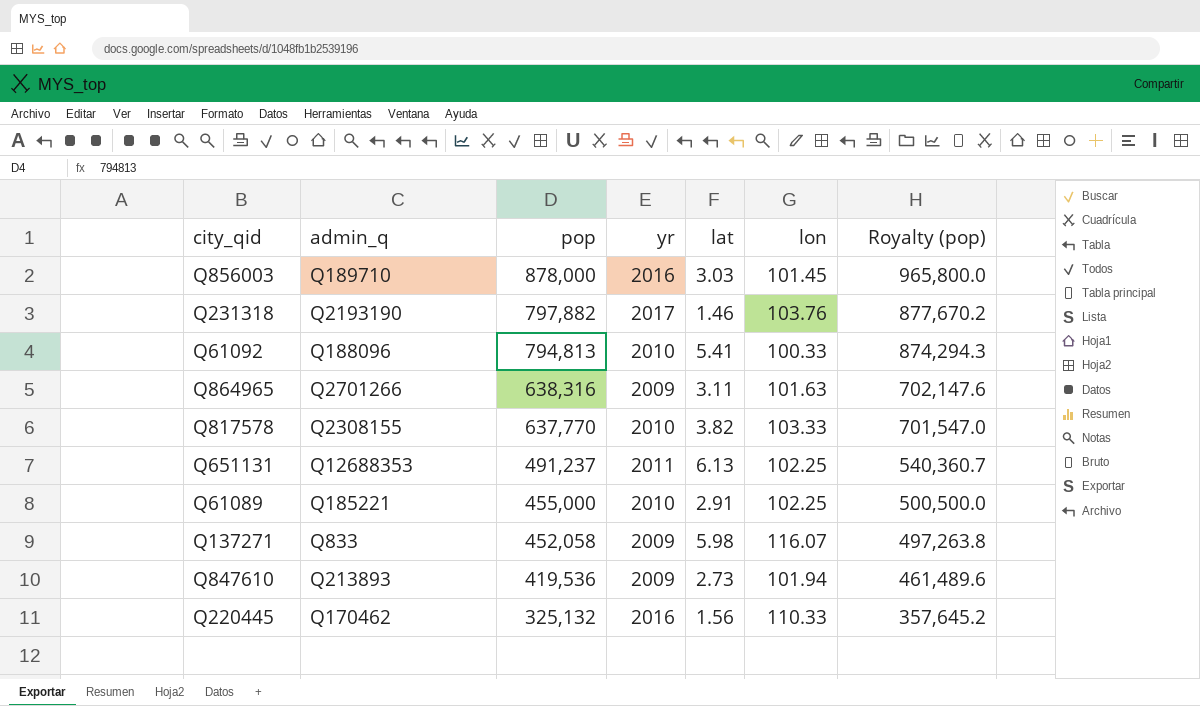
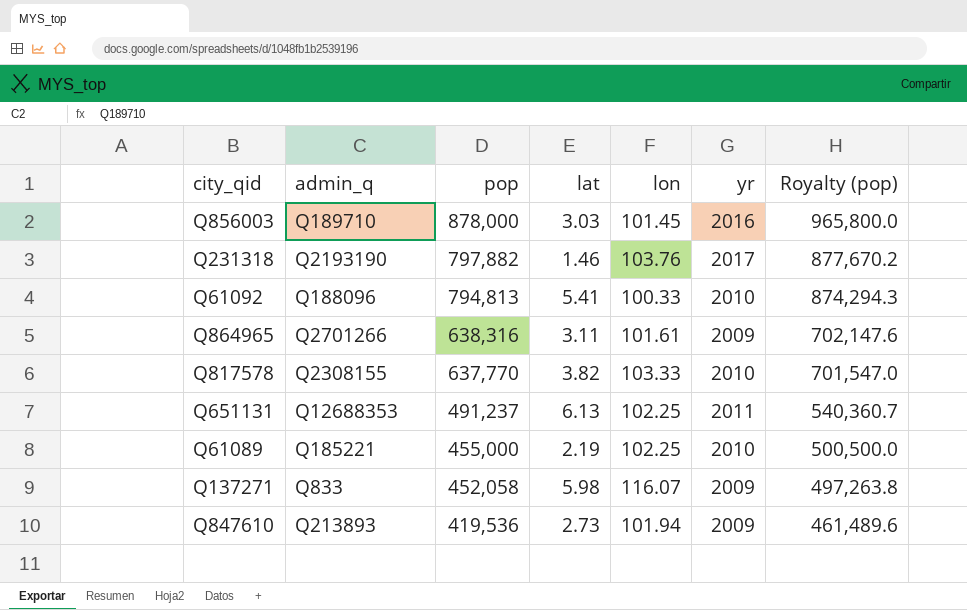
column yr | position: 4 -> 6
row Q220445: Q170462 | 325,132 | 2016 | 1.56 | 110.33 | 357,645.2 -> none
Q864965 | lon: 101.63 -> 101.61
Q61089 | lat: 2.91 -> 2.19

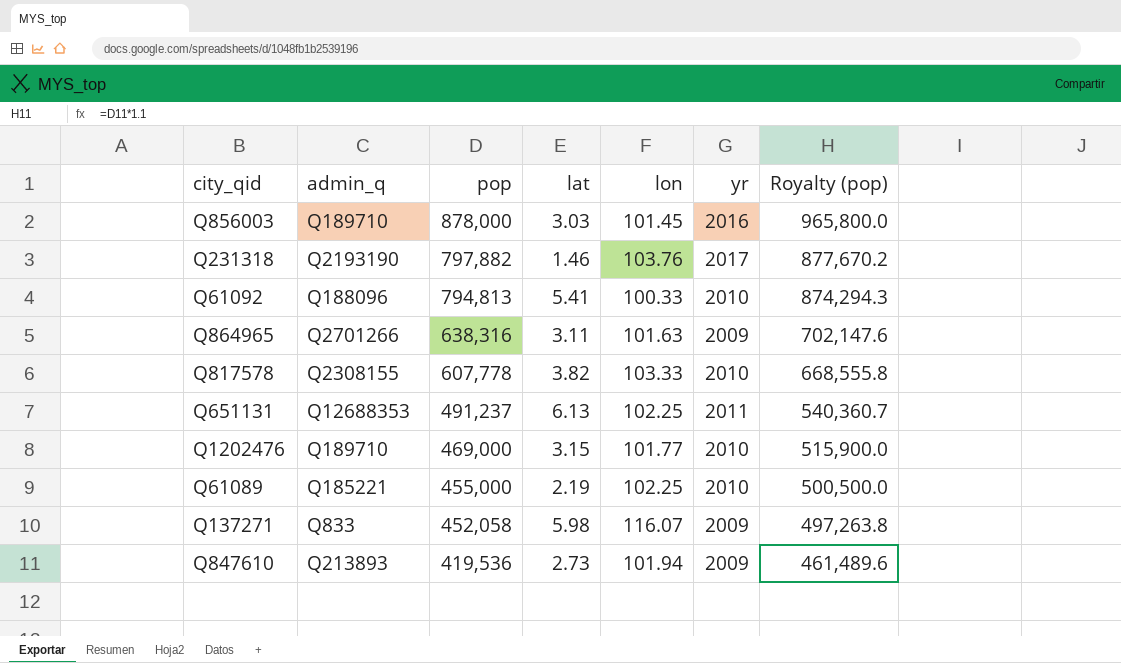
Q864965 | lon: 101.61 -> 101.63
Q817578 | pop: 637,770 -> 607,778
Q817578 | Royalty (pop): 701,547.0 -> 668,555.8
row Q1202476: none -> Q189710 | 469,000 | 3.15 | 101.77 | 2010 | 515,900.0

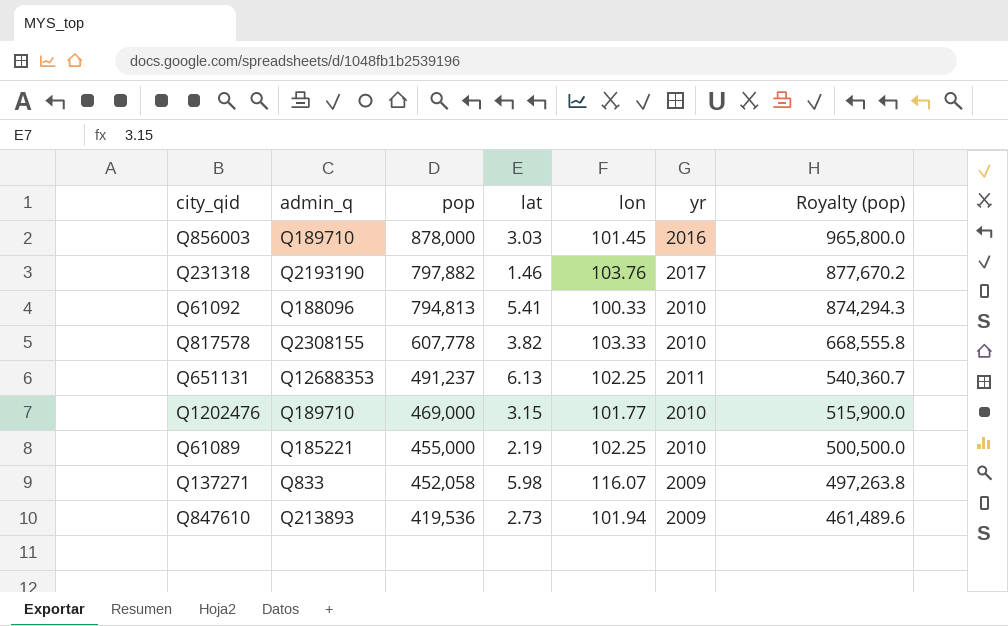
row Q864965: Q2701266 | 638,316 | 3.11 | 101.63 | 2009 | 702,147.6 -> none

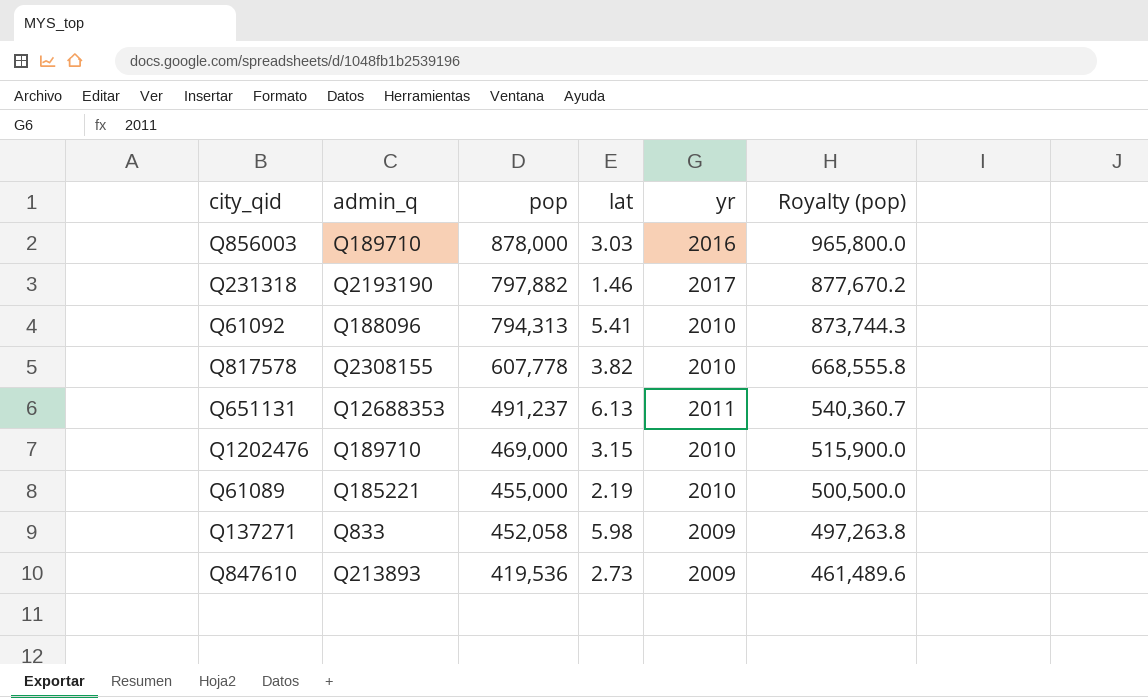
column lon | position: 5 -> none
Q61092 | pop: 794,813 -> 794,313
Q61092 | Royalty (pop): 874,294.3 -> 873,744.3

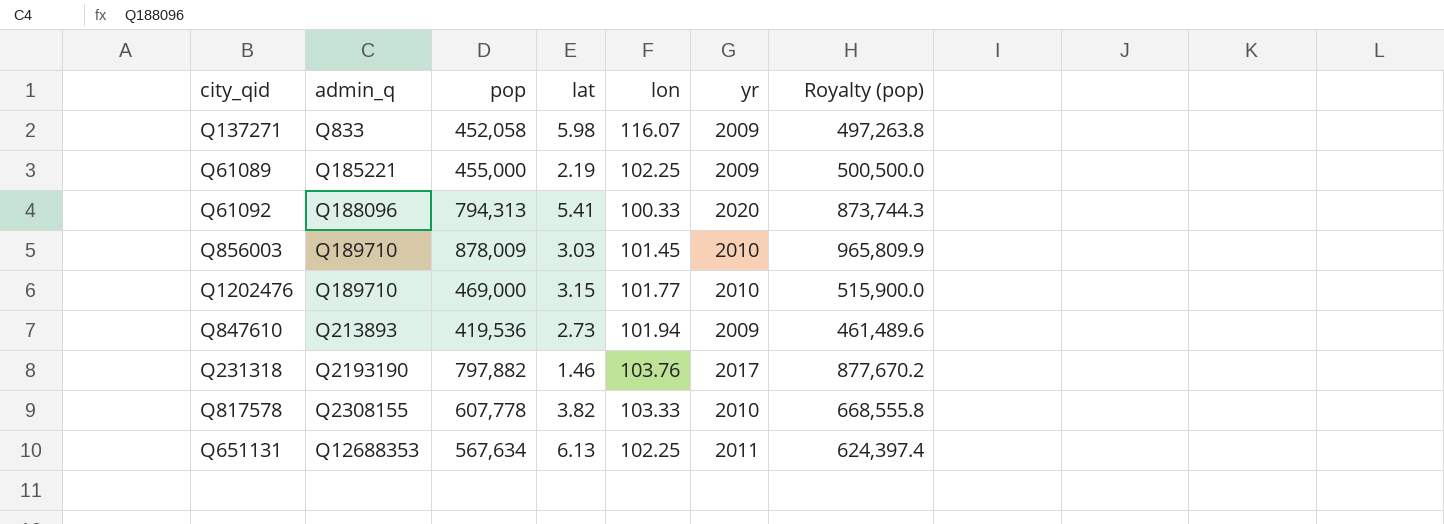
row order: pop descending -> admin_q ascending
column lon | position: none -> 5
Q61089 | yr: 2010 -> 2009
Q61092 | yr: 2010 -> 2020
Q856003 | pop: 878,000 -> 878,009
Q856003 | yr: 2016 -> 2010
Q856003 | Royalty (pop): 965,800.0 -> 965,809.9
Q651131 | pop: 491,237 -> 567,634
Q651131 | Royalty (pop): 540,360.7 -> 624,397.4

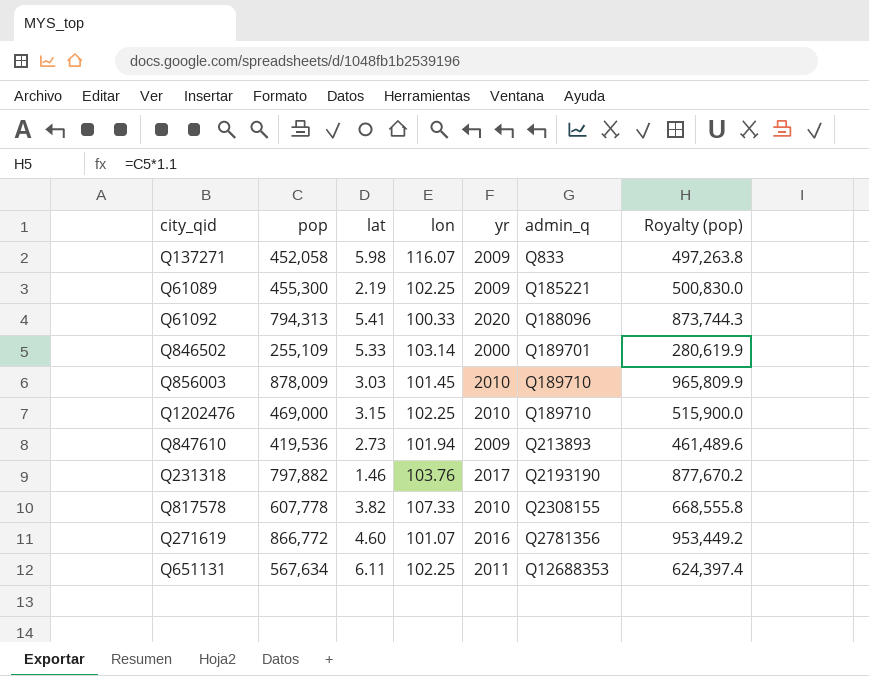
column admin_q | position: 2 -> 6
Q61089 | pop: 455,000 -> 455,300
Q61089 | Royalty (pop): 500,500.0 -> 500,830.0
row Q846502: none -> 255,109 | 5.33 | 103.14 | 2000 | Q189701 | 280,619.9
Q1202476 | lon: 101.77 -> 102.25
Q817578 | lon: 103.33 -> 107.33
row Q271619: none -> 866,772 | 4.60 | 101.07 | 2016 | Q2781356 | 953,449.2
Q651131 | lat: 6.13 -> 6.11

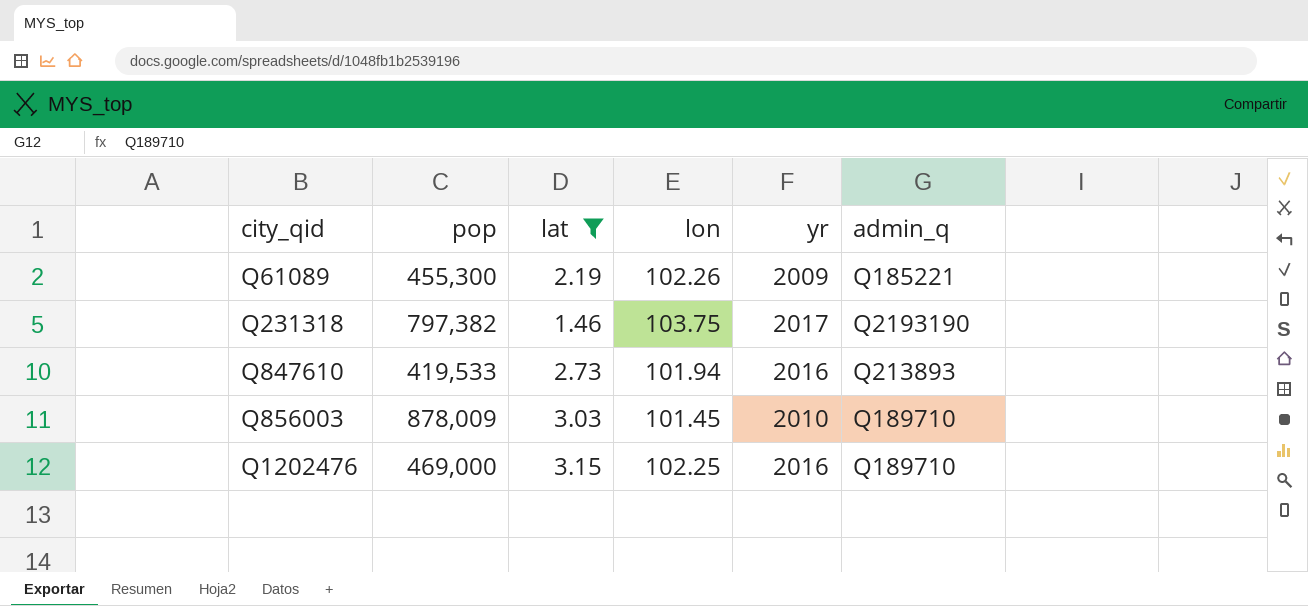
filter: none -> lat <= 3.15
row order: admin_q ascending -> city_qid ascending
column Royalty (pop) | formula: [pop] * 1.1 -> none
Q61089 | lon: 102.25 -> 102.26
Q231318 | pop: 797,882 -> 797,382
Q231318 | lon: 103.76 -> 103.75
Q847610 | pop: 419,536 -> 419,533
Q847610 | yr: 2009 -> 2016
Q1202476 | yr: 2010 -> 2016

